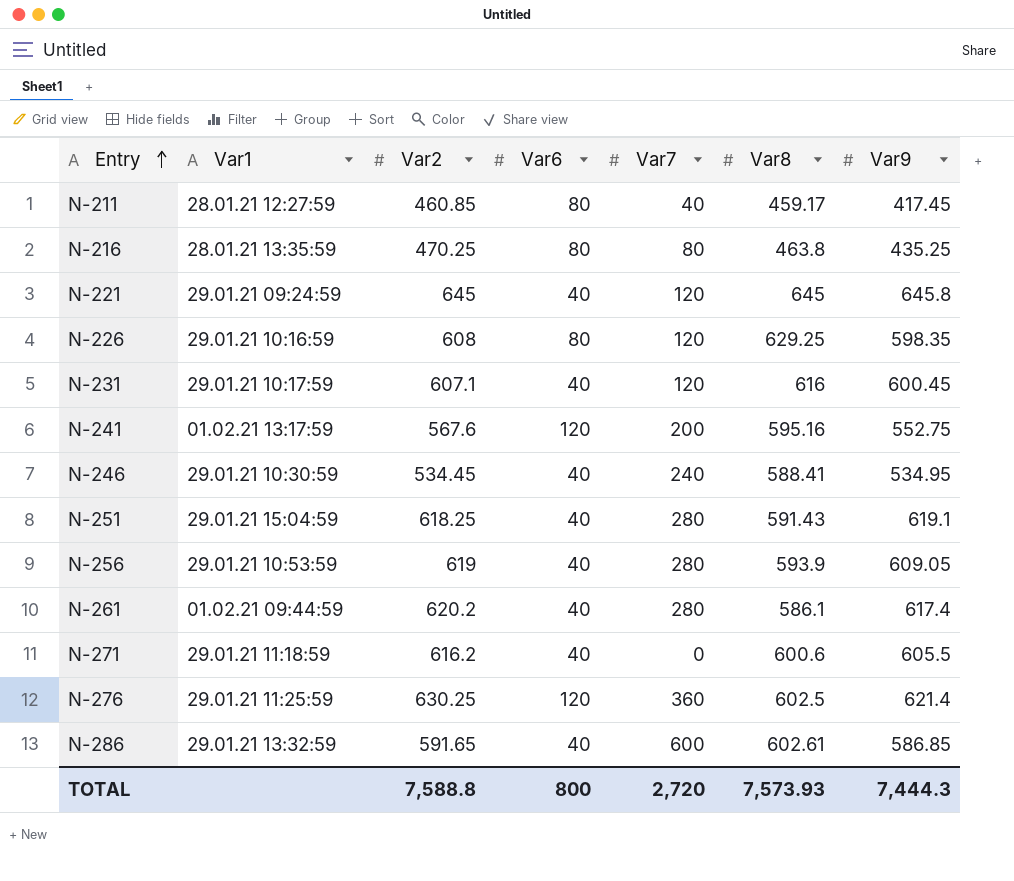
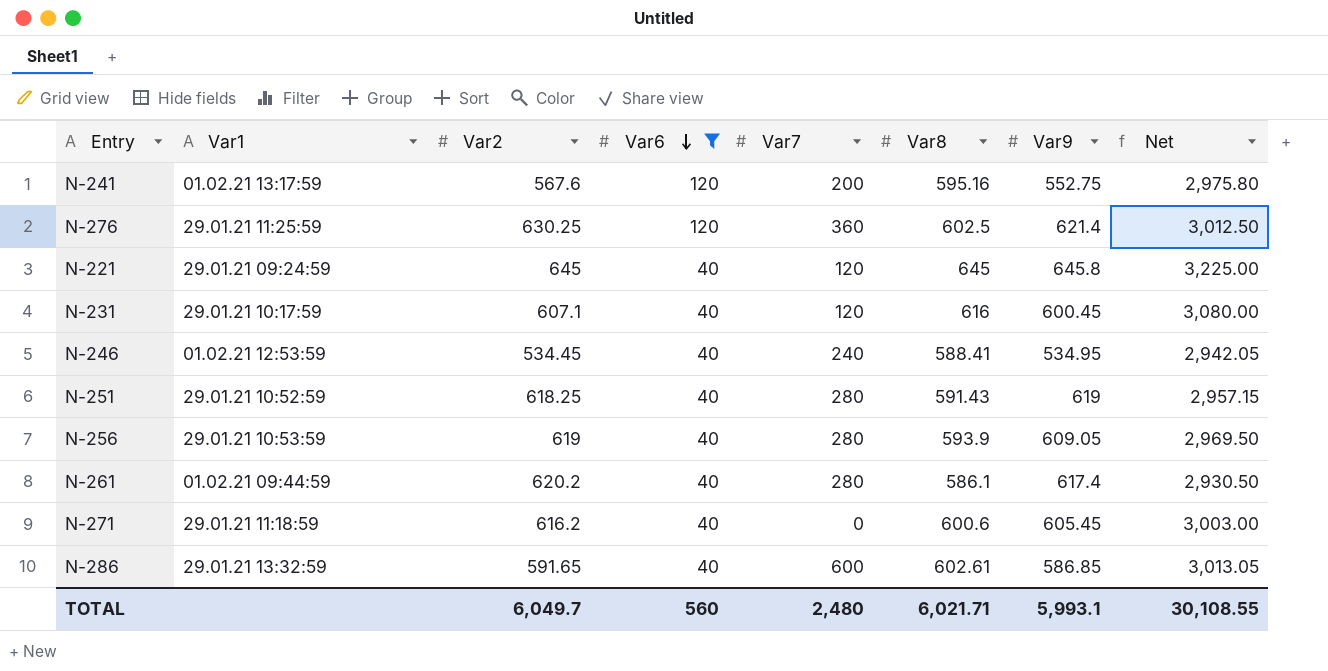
filter: none -> Var6 != 80
row order: Entry ascending -> Var6 descending
column Net | formula: none -> [Var8] * 5
N-246 | Var1: 29.01.21 10:30:59 -> 01.02.21 12:53:59
N-251 | Var1: 29.01.21 15:04:59 -> 29.01.21 10:52:59
N-251 | Var9: 619.1 -> 619
N-271 | Var9: 605.5 -> 605.45
TOTAL | Var2: 7,588.8 -> 6,049.7
TOTAL | Var6: 800 -> 560
TOTAL | Var7: 2,720 -> 2,480
TOTAL | Var8: 7,573.93 -> 6,021.71
TOTAL | Var9: 7,444.3 -> 5,993.1

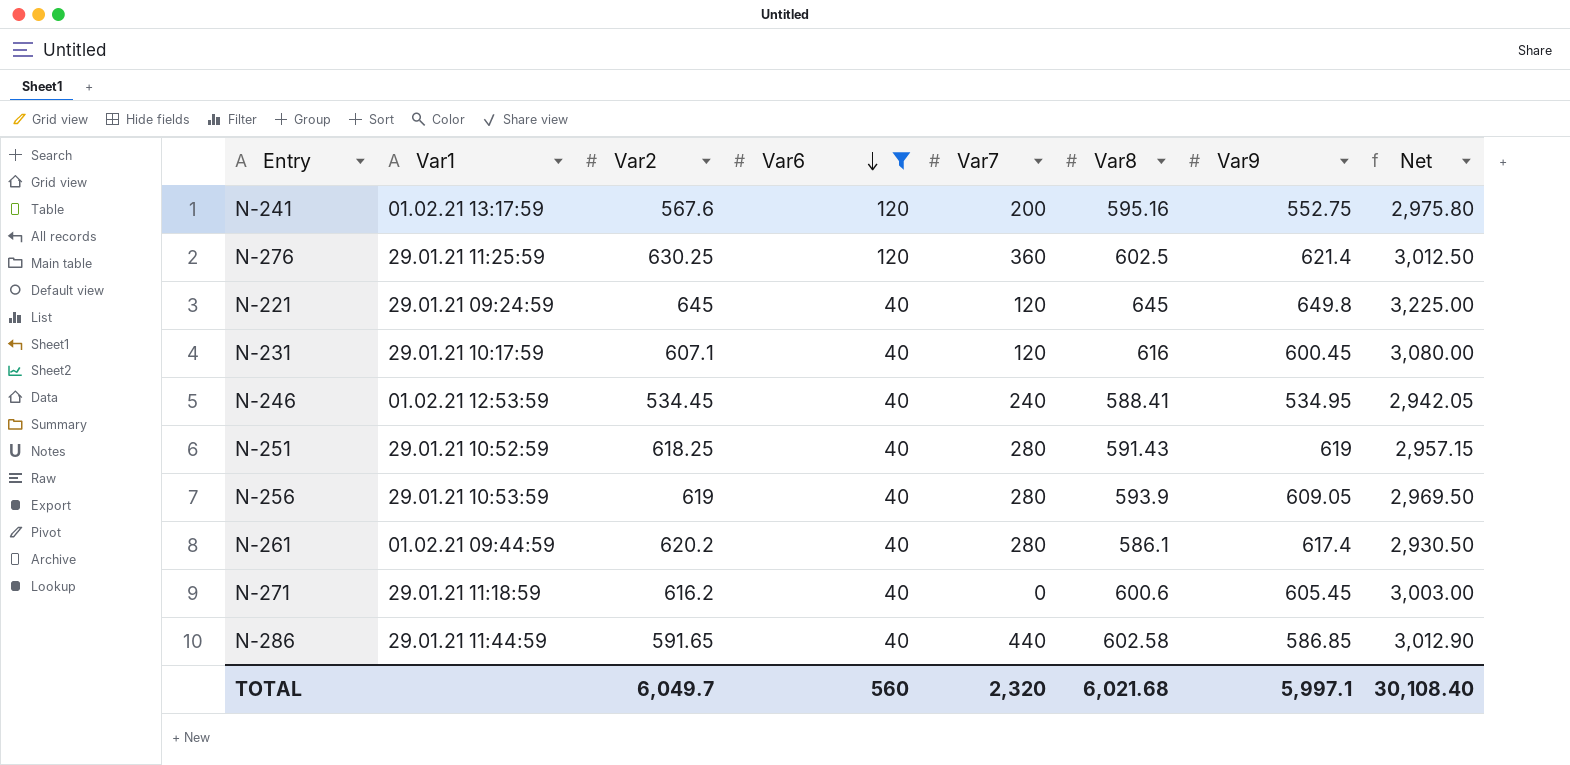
N-221 | Var9: 645.8 -> 649.8
N-286 | Var1: 29.01.21 13:32:59 -> 29.01.21 11:44:59
N-286 | Var7: 600 -> 440
N-286 | Var8: 602.61 -> 602.58
N-286 | Net: 3,013.05 -> 3,012.90
TOTAL | Var7: 2,480 -> 2,320
TOTAL | Var8: 6,021.71 -> 6,021.68
TOTAL | Var9: 5,993.1 -> 5,997.1
TOTAL | Net: 30,108.55 -> 30,108.40

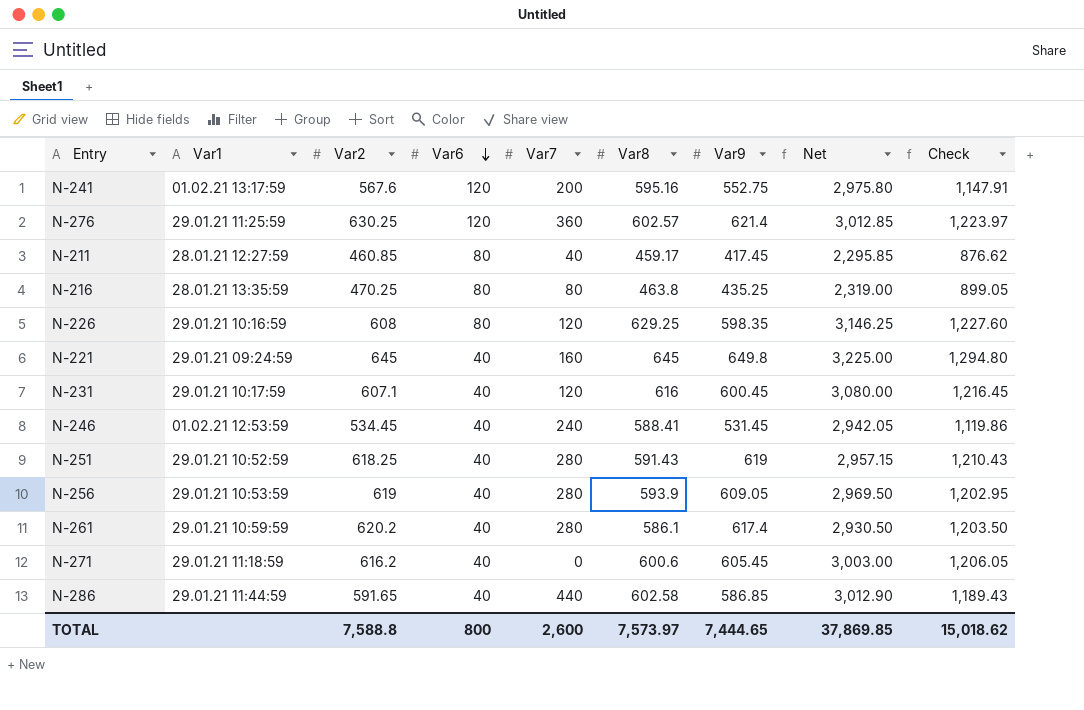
filter: Var6 != 80 -> none
column Check | formula: none -> [Var8] + [Var9]
N-276 | Var8: 602.5 -> 602.57
N-276 | Net: 3,012.50 -> 3,012.85
N-221 | Var7: 120 -> 160
N-246 | Var9: 534.95 -> 531.45
N-261 | Var1: 01.02.21 09:44:59 -> 29.01.21 10:59:59
TOTAL | Var2: 6,049.7 -> 7,588.8
TOTAL | Var6: 560 -> 800
TOTAL | Var7: 2,320 -> 2,600
TOTAL | Var8: 6,021.68 -> 7,573.97
TOTAL | Var9: 5,997.1 -> 7,444.65
TOTAL | Net: 30,108.40 -> 37,869.85

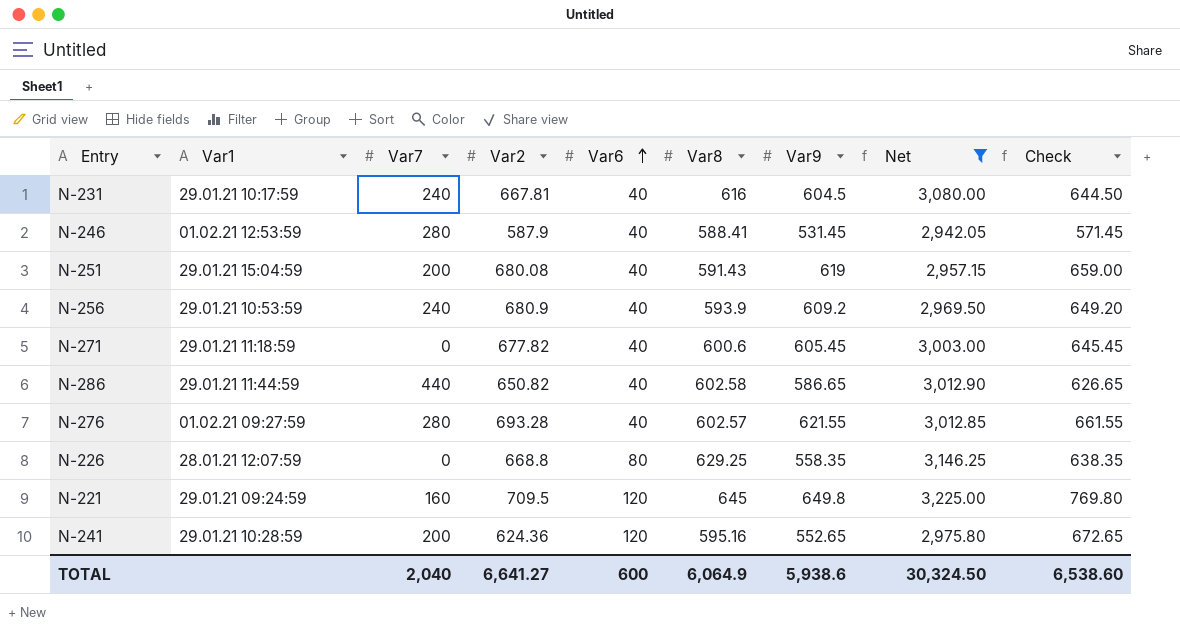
filter: none -> Net >= 2,942.05
row order: Var6 descending -> Var6 ascending
column Var7 | position: 5 -> 3
column Check | formula: [Var8] + [Var9] -> [Var6] + [Var9]
N-231 | Var7: 120 -> 240
N-231 | Var2: 607.1 -> 667.81
N-231 | Var9: 600.45 -> 604.5
N-246 | Var7: 240 -> 280
N-246 | Var2: 534.45 -> 587.9
N-251 | Var1: 29.01.21 10:52:59 -> 29.01.21 15:04:59
N-251 | Var7: 280 -> 200
N-251 | Var2: 618.25 -> 680.08
N-256 | Var7: 280 -> 240
N-256 | Var2: 619 -> 680.9
N-256 | Var9: 609.05 -> 609.2
N-271 | Var2: 616.2 -> 677.82
N-286 | Var2: 591.65 -> 650.82
N-286 | Var9: 586.85 -> 586.65
N-276 | Var1: 29.01.21 11:25:59 -> 01.02.21 09:27:59
N-276 | Var7: 360 -> 280
N-276 | Var2: 630.25 -> 693.28
N-276 | Var6: 120 -> 40
N-276 | Var9: 621.4 -> 621.55
N-226 | Var1: 29.01.21 10:16:59 -> 28.01.21 12:07:59
N-226 | Var7: 120 -> 0
N-226 | Var2: 608 -> 668.8
N-226 | Var9: 598.35 -> 558.35
N-221 | Var2: 645 -> 709.5
N-221 | Var6: 40 -> 120
N-241 | Var1: 01.02.21 13:17:59 -> 29.01.21 10:28:59
N-241 | Var2: 567.6 -> 624.36
N-241 | Var9: 552.75 -> 552.65
TOTAL | Var7: 2,600 -> 2,040
TOTAL | Var2: 7,588.8 -> 6,641.27
TOTAL | Var6: 800 -> 600
TOTAL | Var8: 7,573.97 -> 6,064.9
TOTAL | Var9: 7,444.65 -> 5,938.6
TOTAL | Net: 37,869.85 -> 30,324.50
TOTAL | Check: 15,018.62 -> 6,538.60

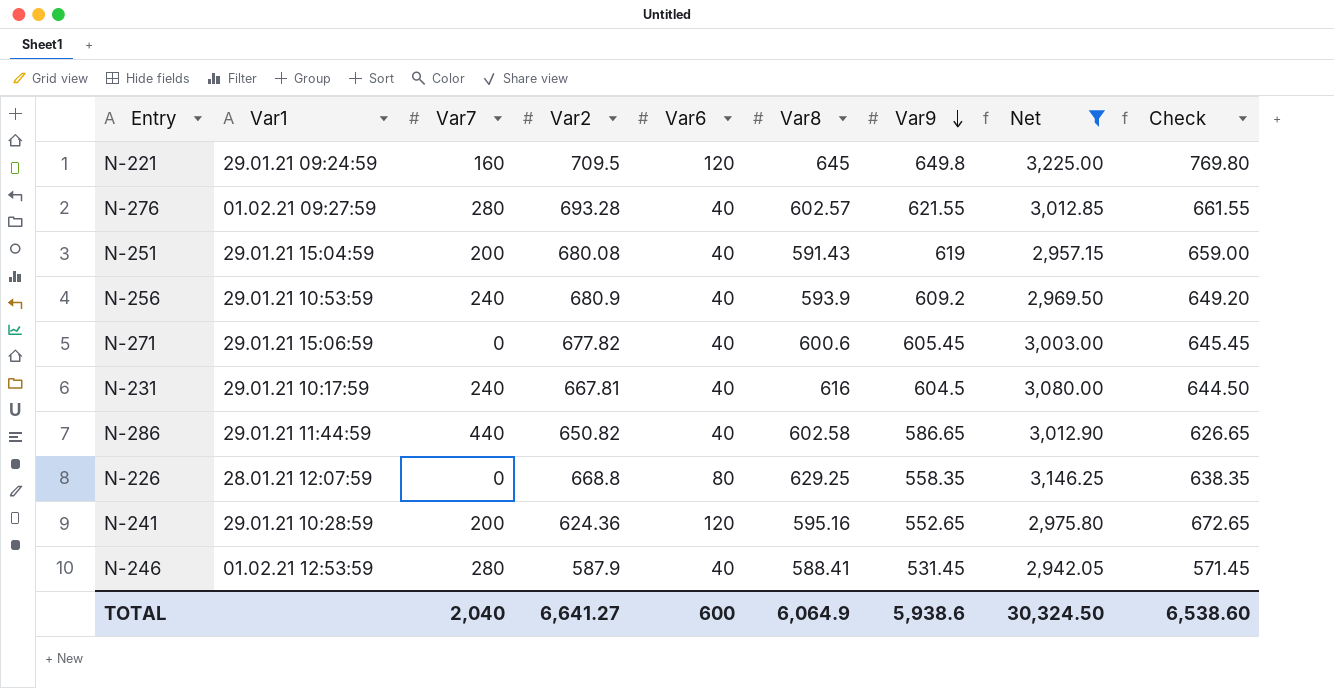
row order: Var6 ascending -> Var9 descending
N-271 | Var1: 29.01.21 11:18:59 -> 29.01.21 15:06:59

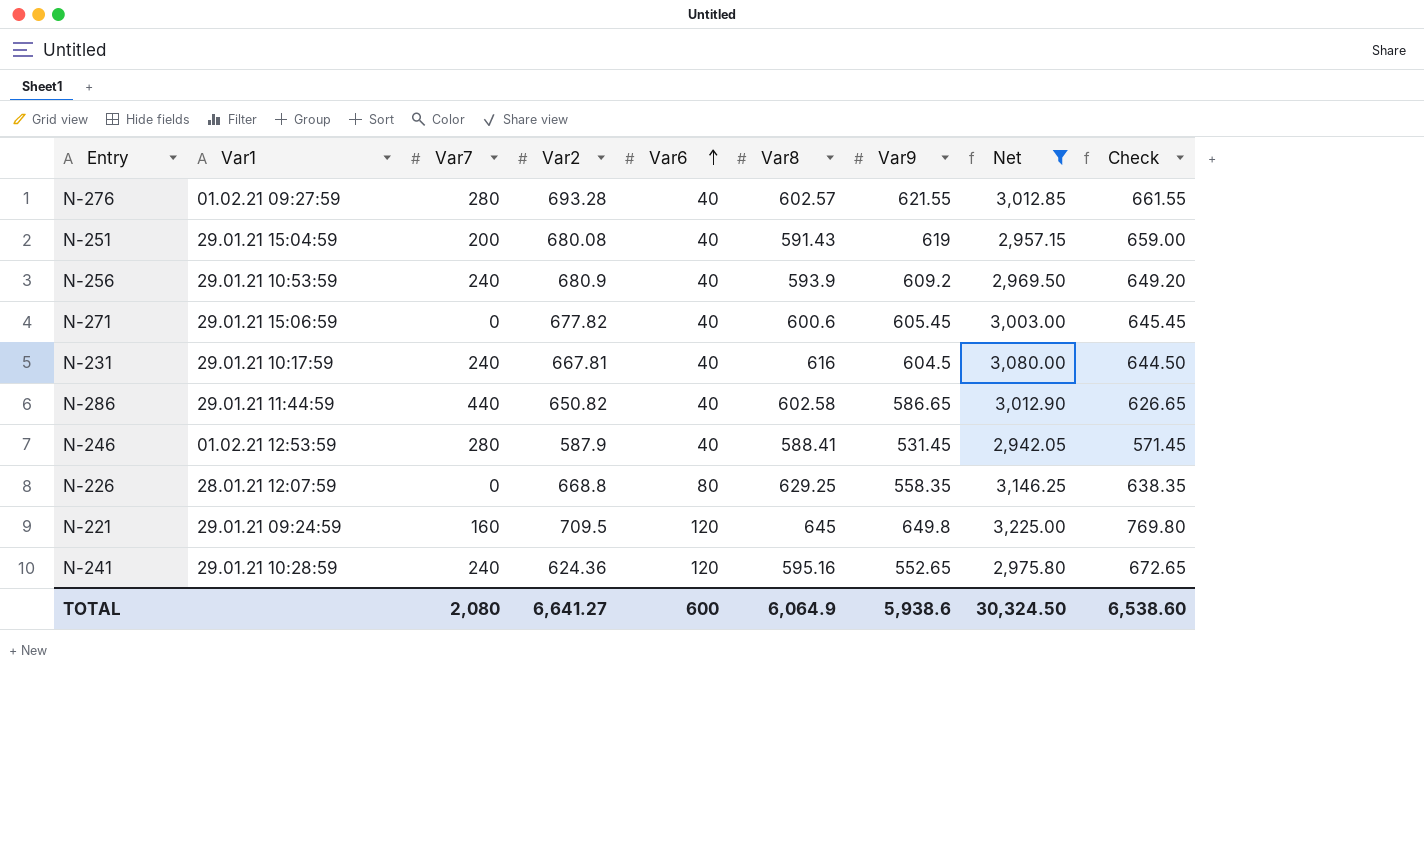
row order: Var9 descending -> Var6 ascending
N-241 | Var7: 200 -> 240
TOTAL | Var7: 2,040 -> 2,080

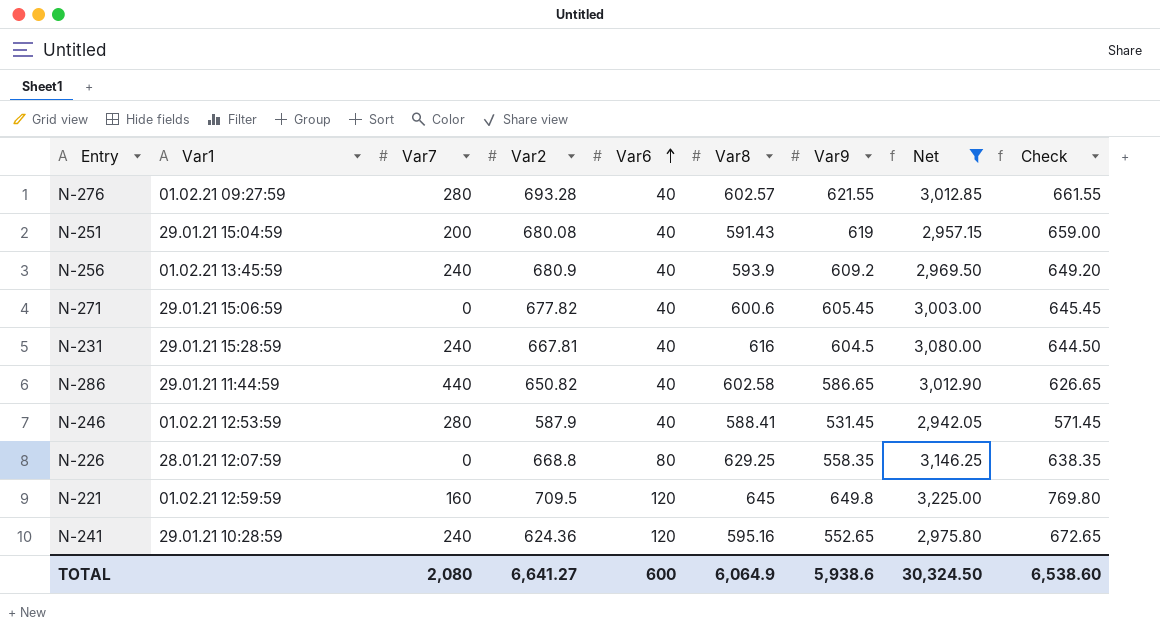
N-256 | Var1: 29.01.21 10:53:59 -> 01.02.21 13:45:59
N-231 | Var1: 29.01.21 10:17:59 -> 29.01.21 15:28:59
N-221 | Var1: 29.01.21 09:24:59 -> 01.02.21 12:59:59

